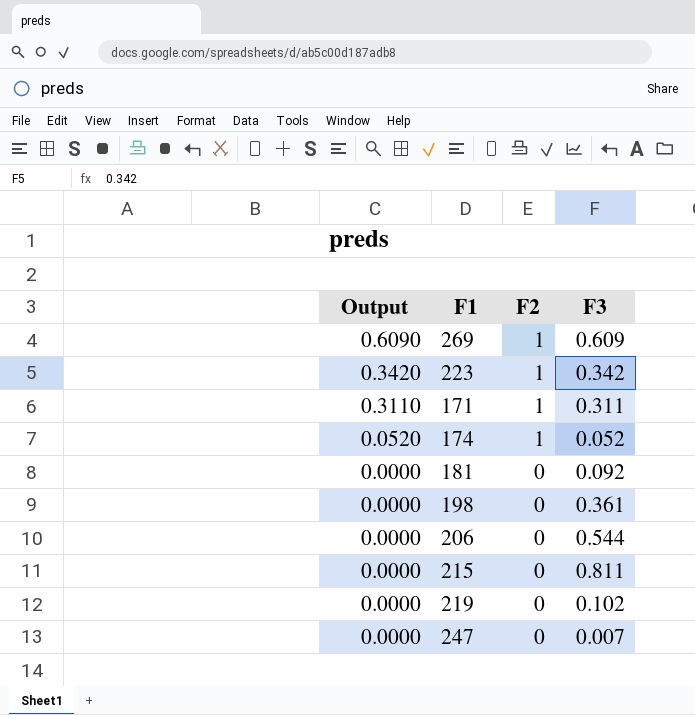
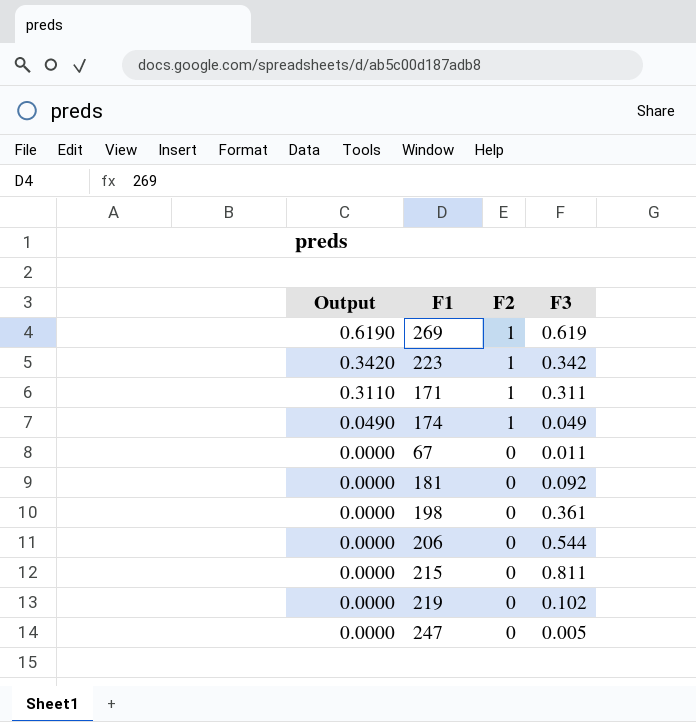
269 | Output: 0.6090 -> 0.6190
269 | F3: 0.609 -> 0.619
174 | Output: 0.0520 -> 0.0490
174 | F3: 0.052 -> 0.049
row 67: none -> 0.0000 | 0 | 0.011
247 | F3: 0.007 -> 0.005

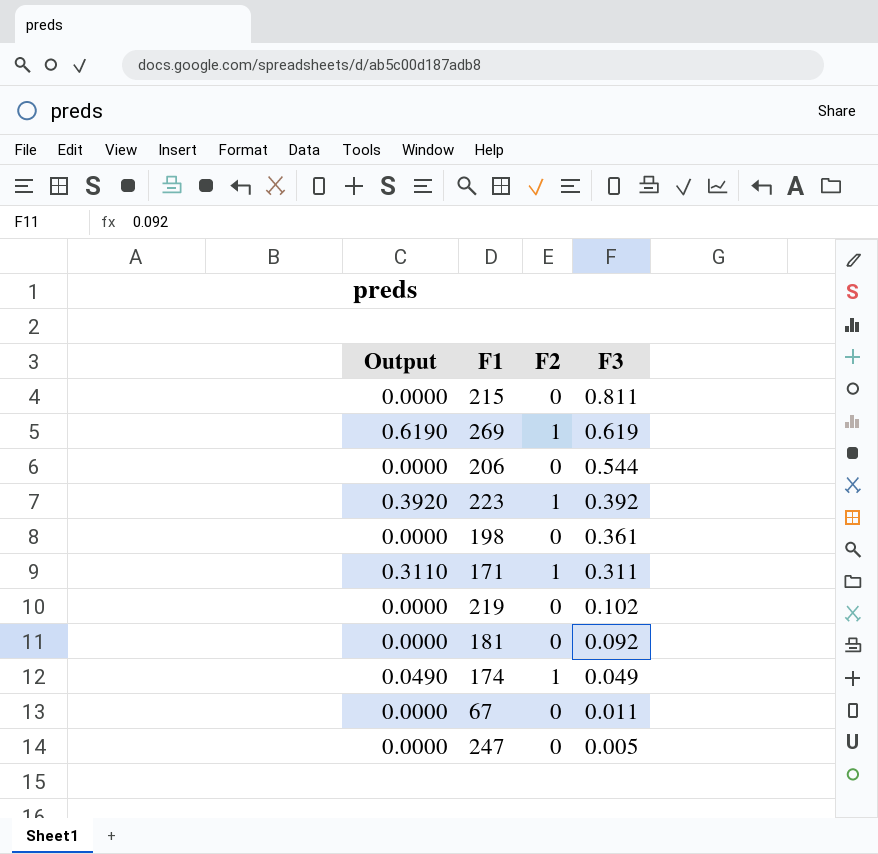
row order: Output descending -> F3 descending
223 | Output: 0.3420 -> 0.3920
223 | F3: 0.342 -> 0.392

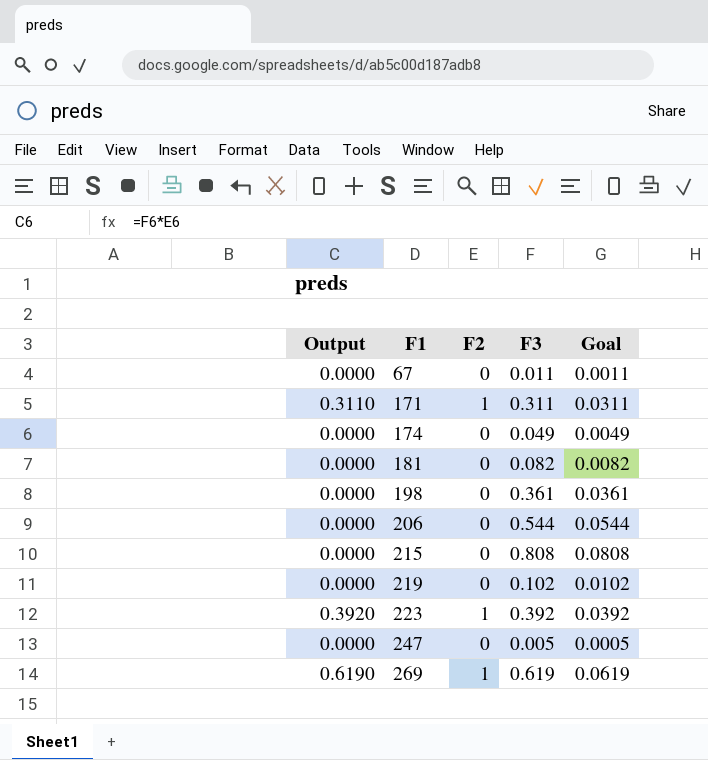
row order: F3 descending -> F1 ascending
column Goal | formula: none -> [F3] * 0.1
174 | Output: 0.0490 -> 0.0000
174 | F2: 1 -> 0
181 | F3: 0.092 -> 0.082
215 | F3: 0.811 -> 0.808

